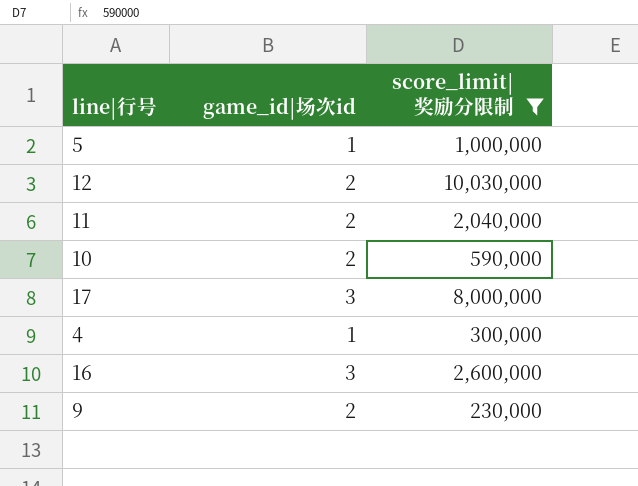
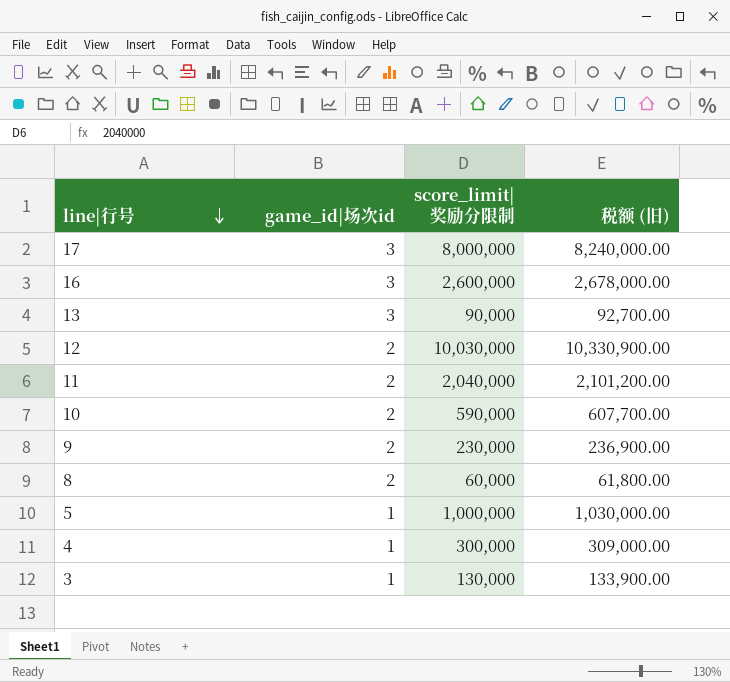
filter: score_limit|奖励分限制 >= 230,000 -> none
row order: none -> line|行号 descending
column 税额 (旧) | formula: none -> [score_limit|奖励分限制] * 1.03

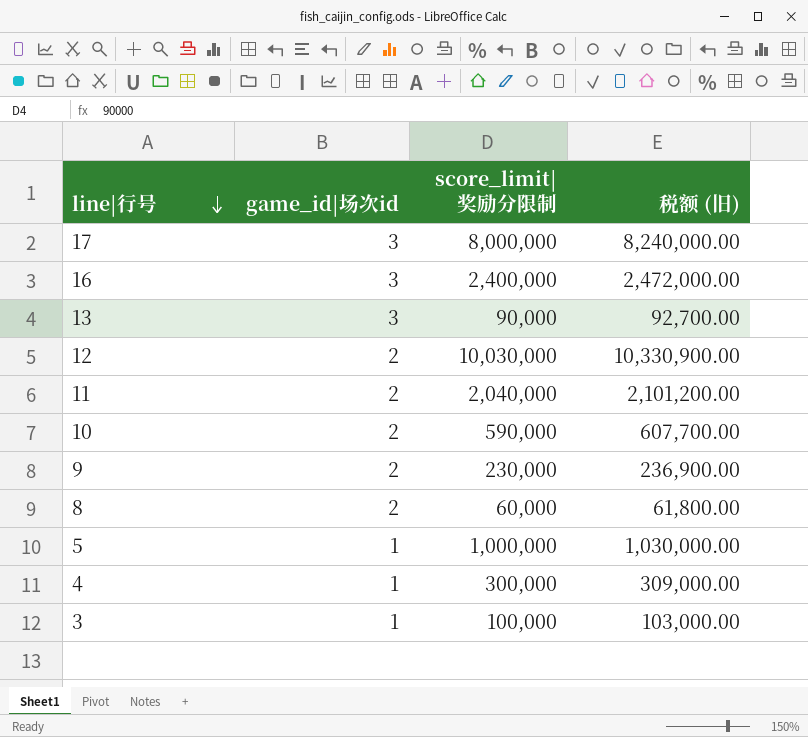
16 | score_limit|奖励分限制: 2,600,000 -> 2,400,000
16 | 税额 (旧): 2,678,000.00 -> 2,472,000.00
3 | score_limit|奖励分限制: 130,000 -> 100,000
3 | 税额 (旧): 133,900.00 -> 103,000.00

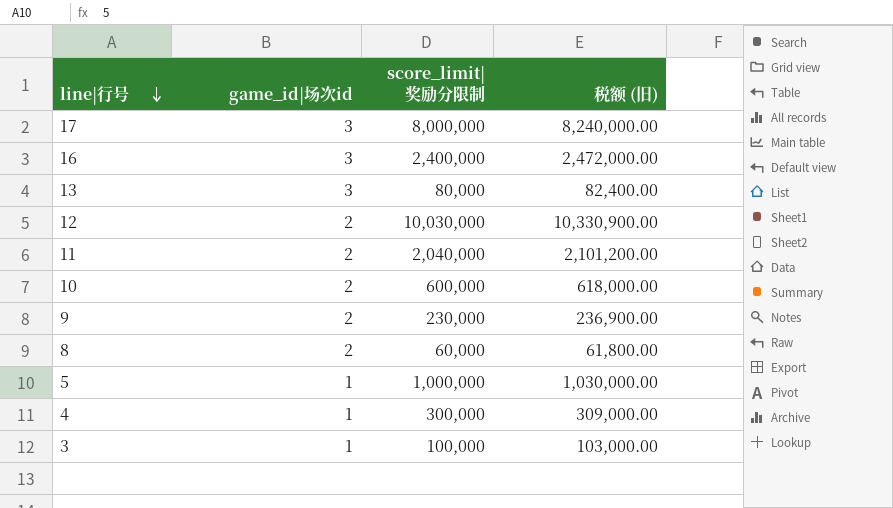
13 | score_limit|奖励分限制: 90,000 -> 80,000
13 | 税额 (旧): 92,700.00 -> 82,400.00
10 | score_limit|奖励分限制: 590,000 -> 600,000
10 | 税额 (旧): 607,700.00 -> 618,000.00

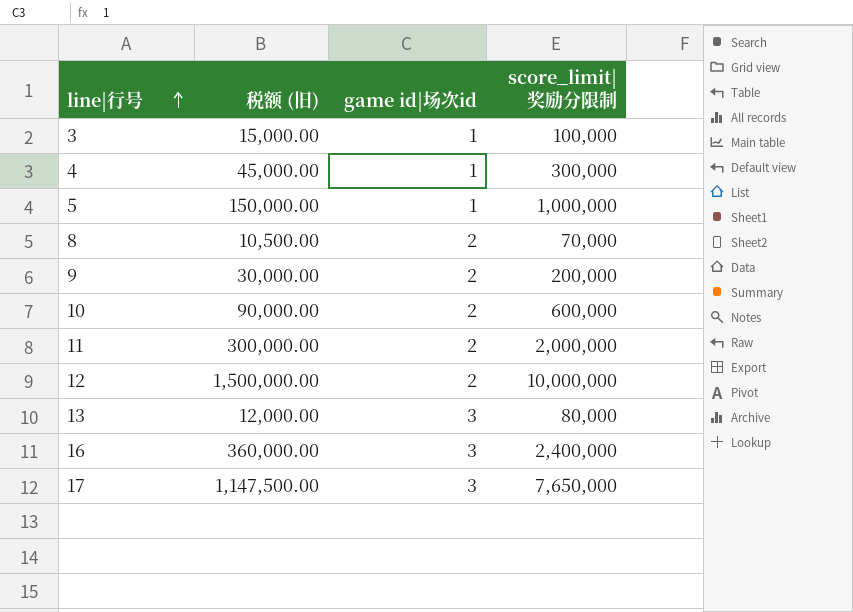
row order: line|行号 descending -> line|行号 ascending
column 税额 (旧) | formula: [score_limit|奖励分限制] * 1.03 -> [score_limit|奖励分限制] * 0.15
column 税额 (旧) | position: 4 -> 2
column name: game_id|场次id -> game id|场次id
8 | score_limit|奖励分限制: 60,000 -> 70,000
9 | score_limit|奖励分限制: 230,000 -> 200,000
11 | score_limit|奖励分限制: 2,040,000 -> 2,000,000
12 | score_limit|奖励分限制: 10,030,000 -> 10,000,000
17 | score_limit|奖励分限制: 8,000,000 -> 7,650,000

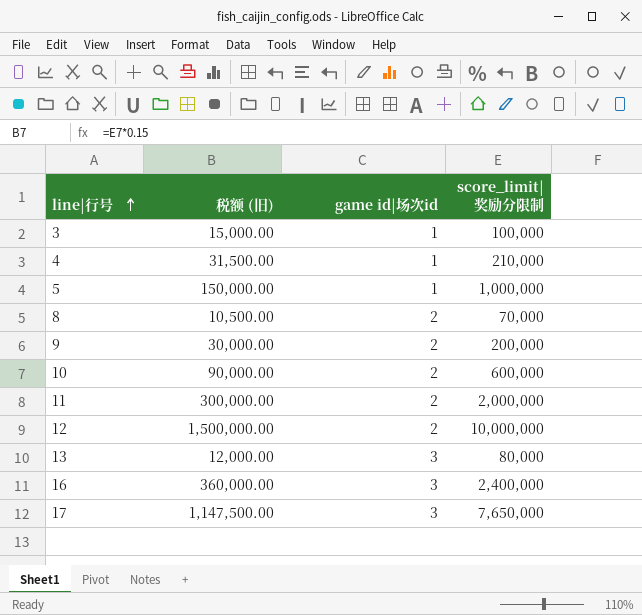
4 | 税额 (旧): 45,000.00 -> 31,500.00
4 | score_limit|奖励分限制: 300,000 -> 210,000

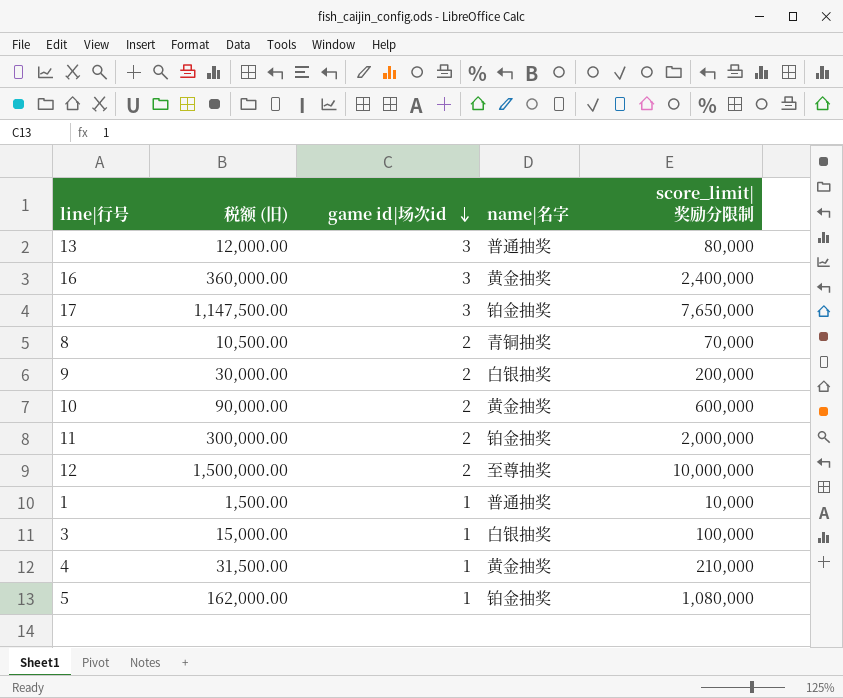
row order: line|行号 ascending -> game id|场次id descending
column name|名字 | position: none -> 4
row 1: none -> 1,500.00 | 1 | 普通抽奖 | 10,000
5 | 税额 (旧): 150,000.00 -> 162,000.00
5 | score_limit|奖励分限制: 1,000,000 -> 1,080,000

